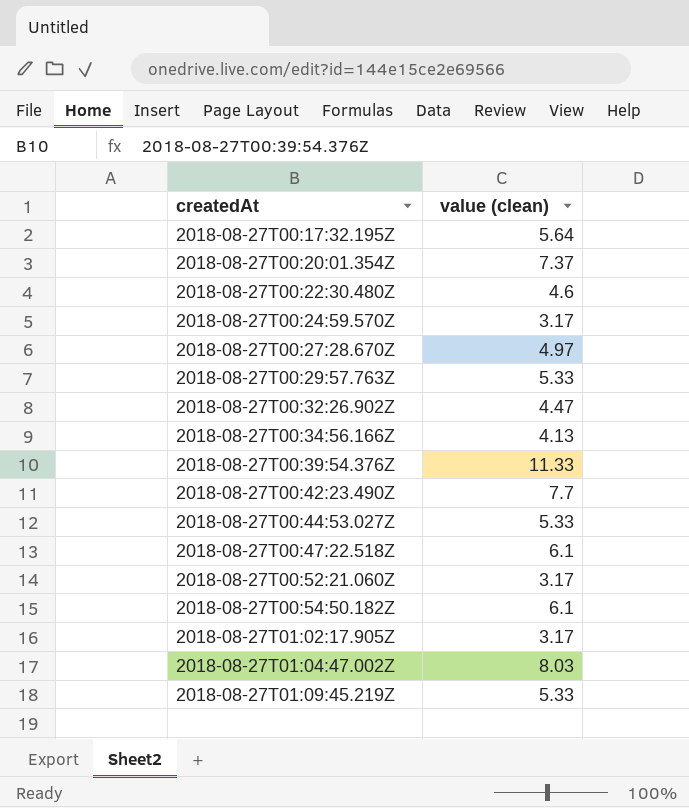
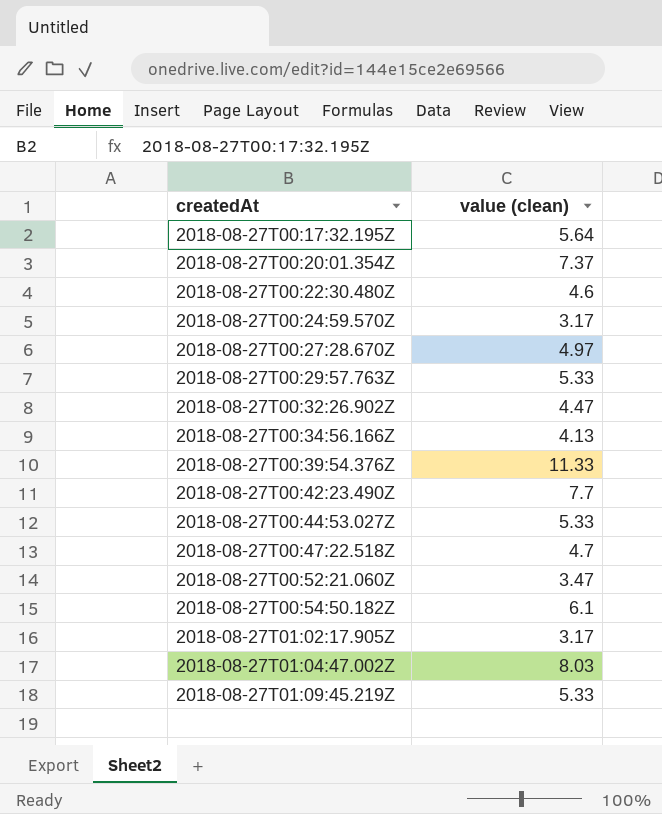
2018-08-27T00:47:22.518Z | value (clean): 6.1 -> 4.7
2018-08-27T00:52:21.060Z | value (clean): 3.17 -> 3.47

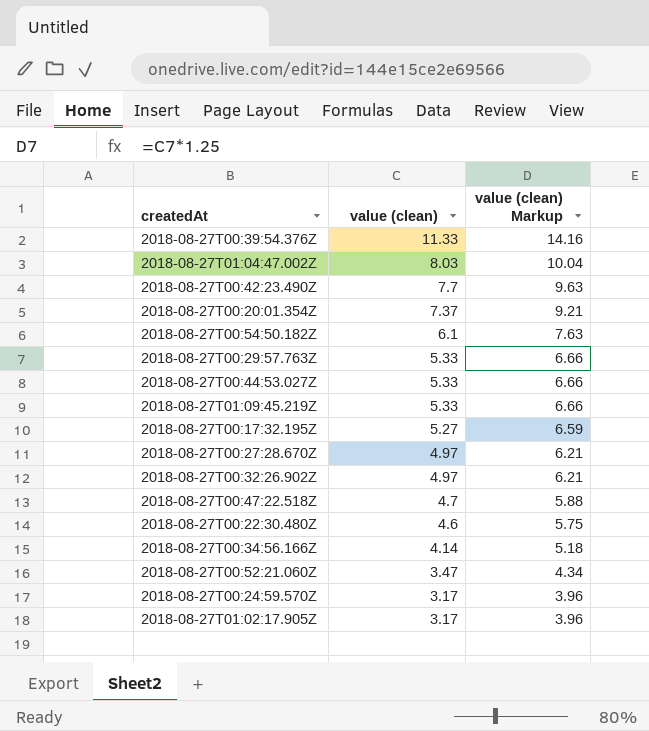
row order: createdAt ascending -> value (clean) descending
column value (clean) Markup | formula: none -> [value (clean)] * 1.25
2018-08-27T00:17:32.195Z | value (clean): 5.64 -> 5.27
2018-08-27T00:32:26.902Z | value (clean): 4.47 -> 4.97
2018-08-27T00:34:56.166Z | value (clean): 4.13 -> 4.14

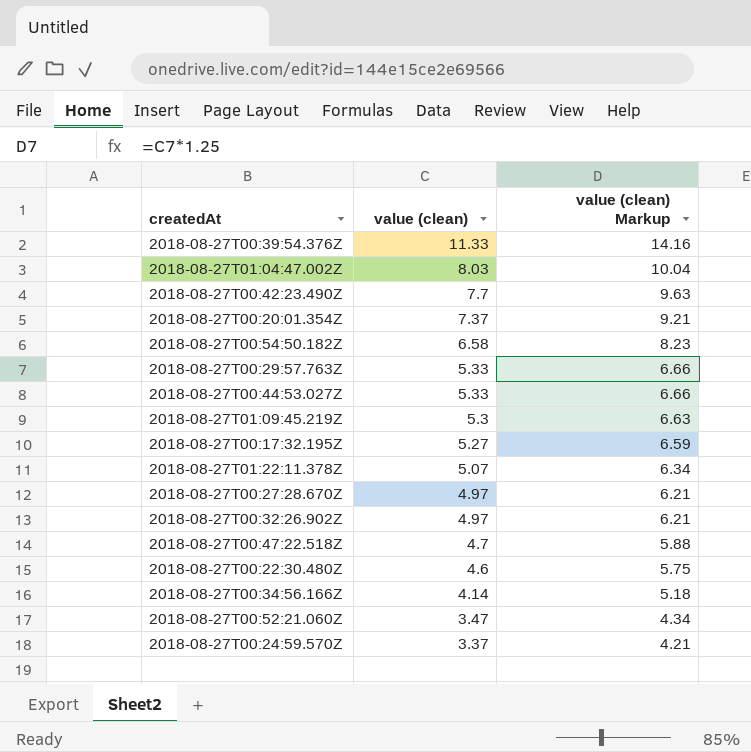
row 2018-08-27T01:02:17.905Z: 3.17 | 3.96 -> none
2018-08-27T00:54:50.182Z | value (clean): 6.1 -> 6.58
2018-08-27T00:54:50.182Z | value (clean) Markup: 7.63 -> 8.23
2018-08-27T01:09:45.219Z | value (clean): 5.33 -> 5.3
2018-08-27T01:09:45.219Z | value (clean) Markup: 6.66 -> 6.63
row 2018-08-27T01:22:11.378Z: none -> 5.07 | 6.34
2018-08-27T00:24:59.570Z | value (clean): 3.17 -> 3.37
2018-08-27T00:24:59.570Z | value (clean) Markup: 3.96 -> 4.21

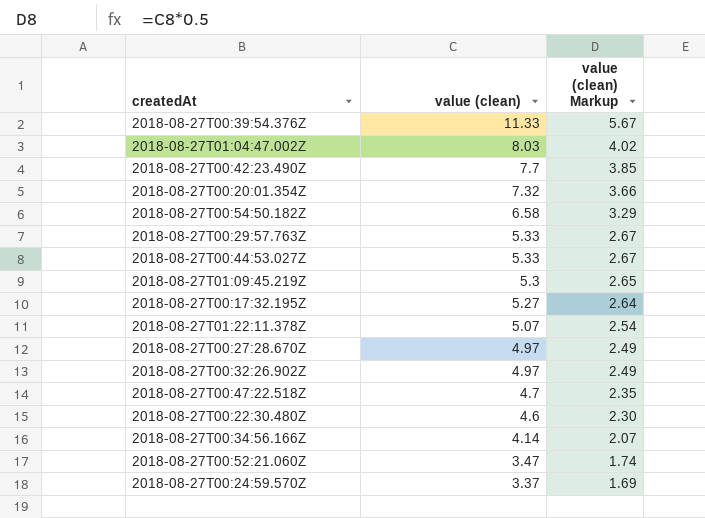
column value (clean) Markup | formula: [value (clean)] * 1.25 -> [value (clean)] * 0.5
2018-08-27T00:20:01.354Z | value (clean): 7.37 -> 7.32

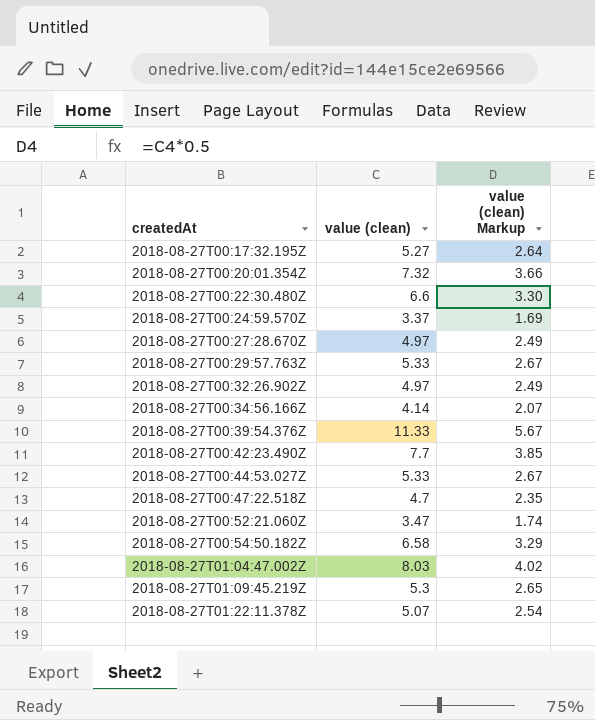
row order: value (clean) descending -> createdAt ascending
2018-08-27T00:22:30.480Z | value (clean): 4.6 -> 6.6
2018-08-27T00:22:30.480Z | value (clean) Markup: 2.30 -> 3.30

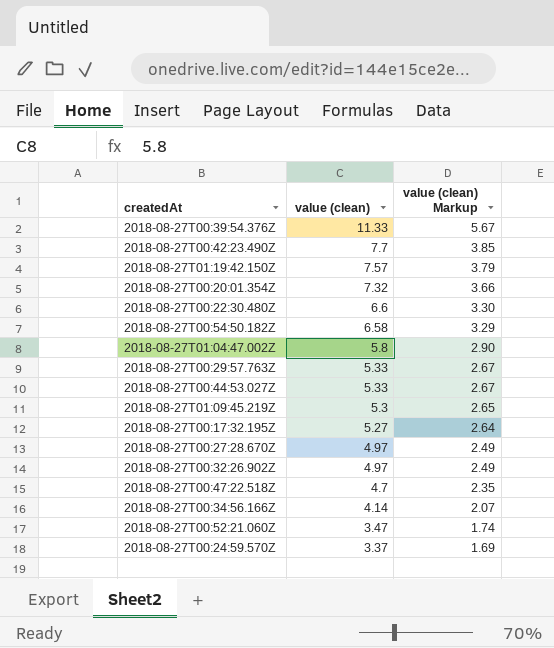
row order: createdAt ascending -> value (clean) descending
row 2018-08-27T01:22:11.378Z: 5.07 | 2.54 -> none
row 2018-08-27T01:19:42.150Z: none -> 7.57 | 3.79
2018-08-27T01:04:47.002Z | value (clean): 8.03 -> 5.8
2018-08-27T01:04:47.002Z | value (clean) Markup: 4.02 -> 2.90

